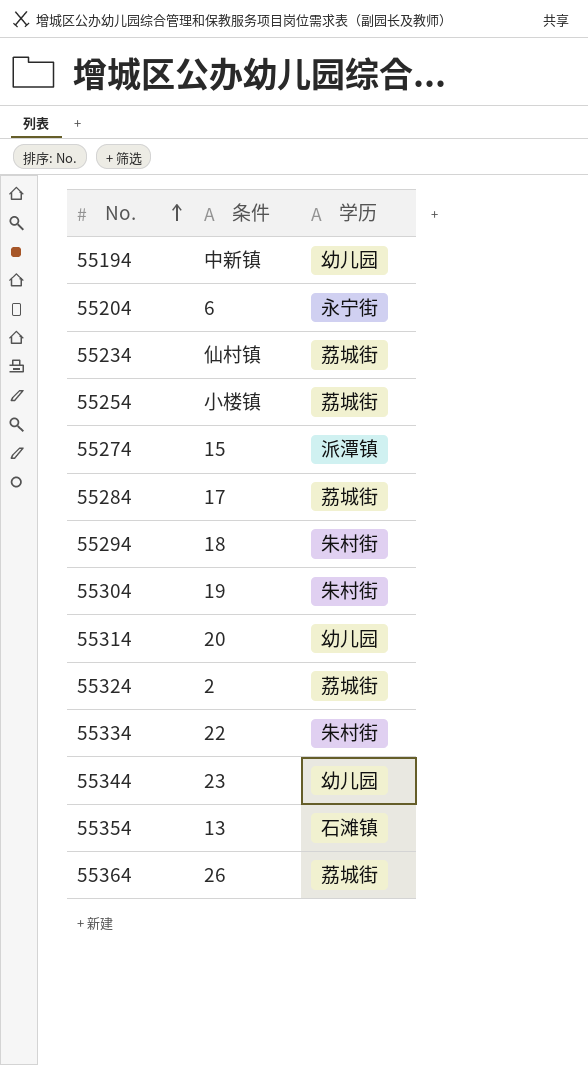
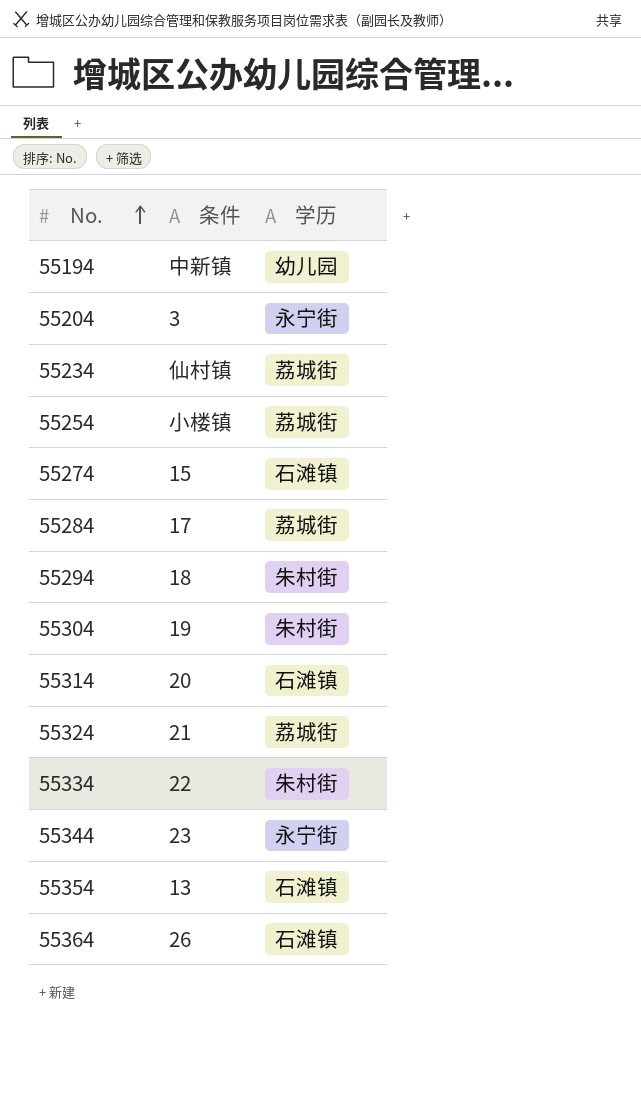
55204 | 条件: 6 -> 3
55274 | 学历: 派潭镇 -> 石滩镇
55314 | 学历: 幼儿园 -> 石滩镇
55324 | 条件: 2 -> 21
55344 | 学历: 幼儿园 -> 永宁街
55364 | 学历: 荔城街 -> 石滩镇

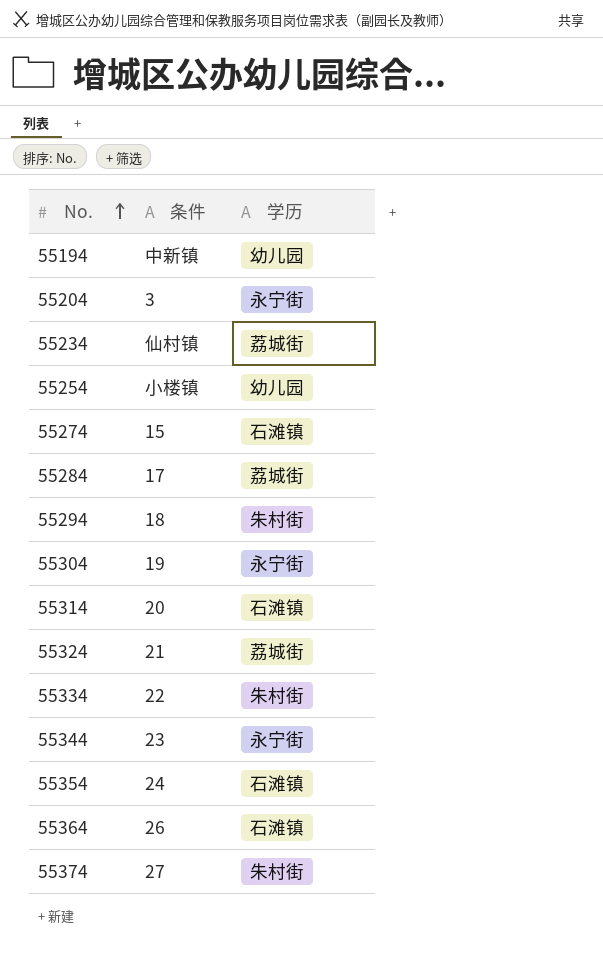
55254 | 学历: 荔城街 -> 幼儿园
55304 | 学历: 朱村街 -> 永宁街
55354 | 条件: 13 -> 24
row 55374: none -> 27 | 朱村街

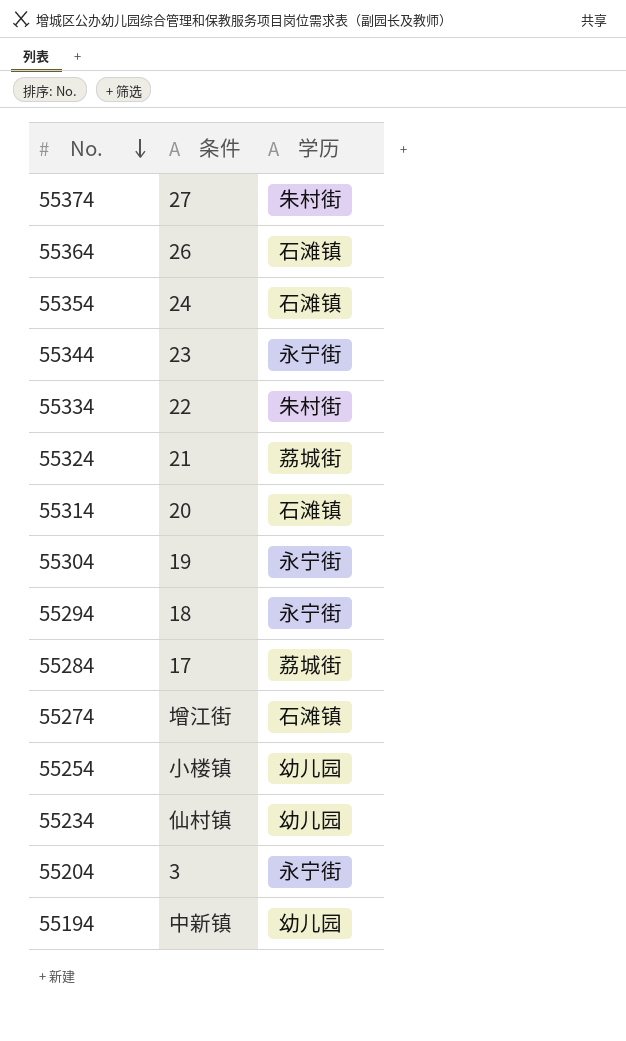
row order: No. ascending -> No. descending
55294 | 学历: 朱村街 -> 永宁街
55274 | 条件: 15 -> 增江街
55234 | 学历: 荔城街 -> 幼儿园

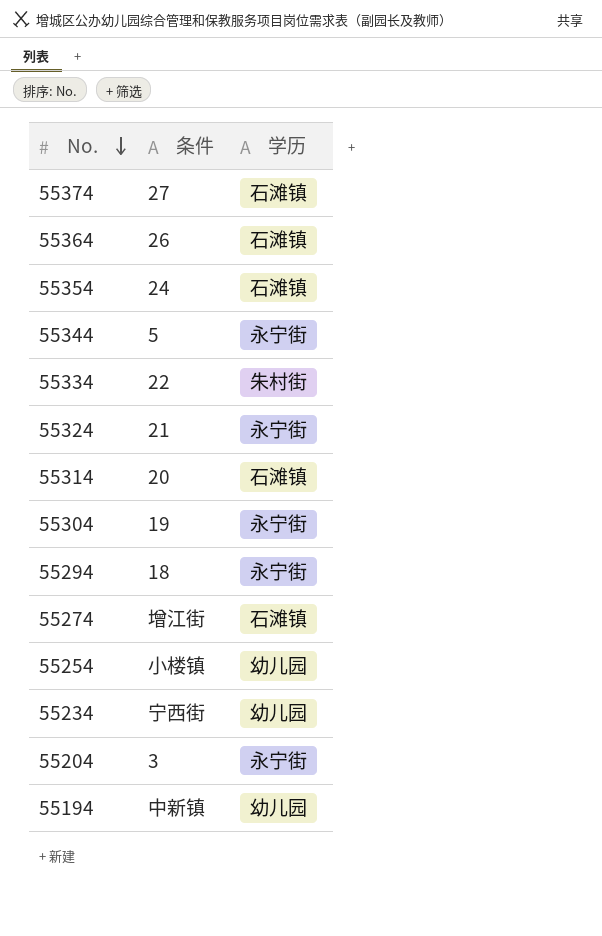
row 55284: 17 | 荔城街 -> none
55374 | 学历: 朱村街 -> 石滩镇
55344 | 条件: 23 -> 5
55324 | 学历: 荔城街 -> 永宁街
55234 | 条件: 仙村镇 -> 宁西街

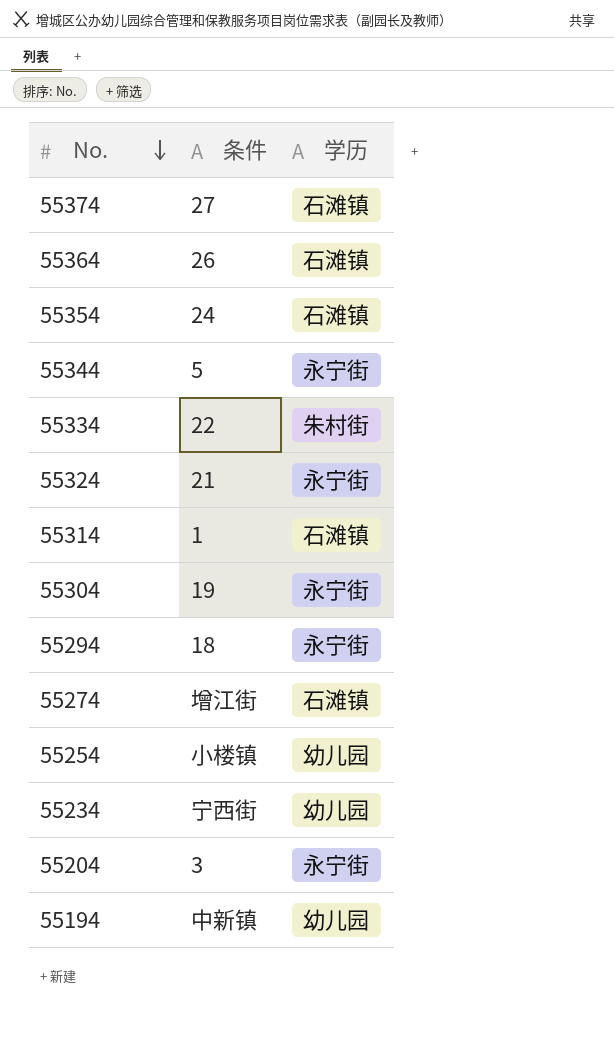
55314 | 条件: 20 -> 1

